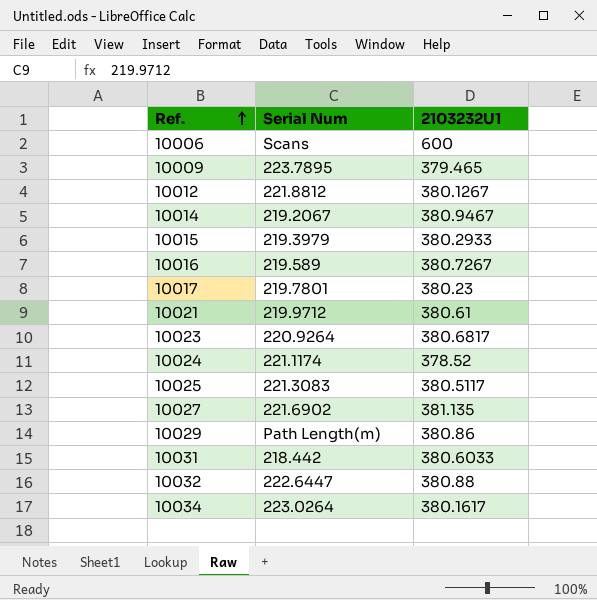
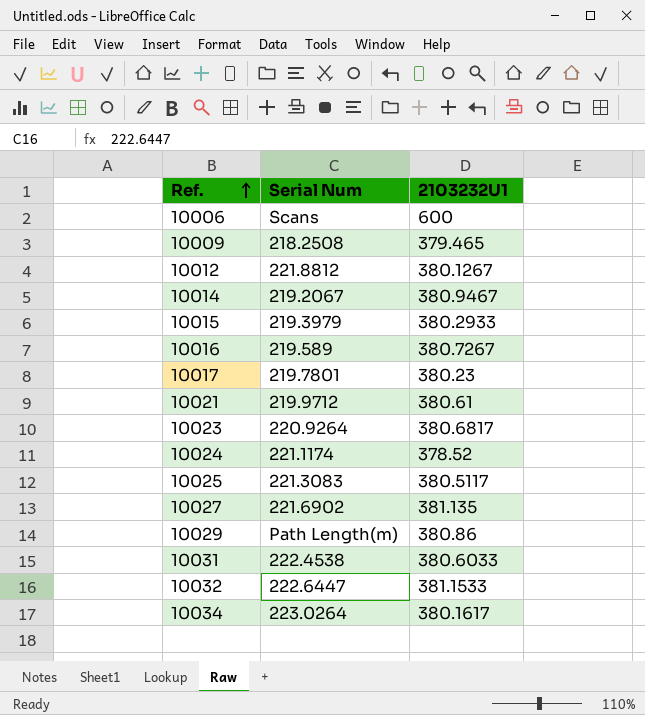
10009 | Serial Num: 223.7895 -> 218.2508
10031 | Serial Num: 218.442 -> 222.4538
10032 | 2103232U1: 380.88 -> 381.1533

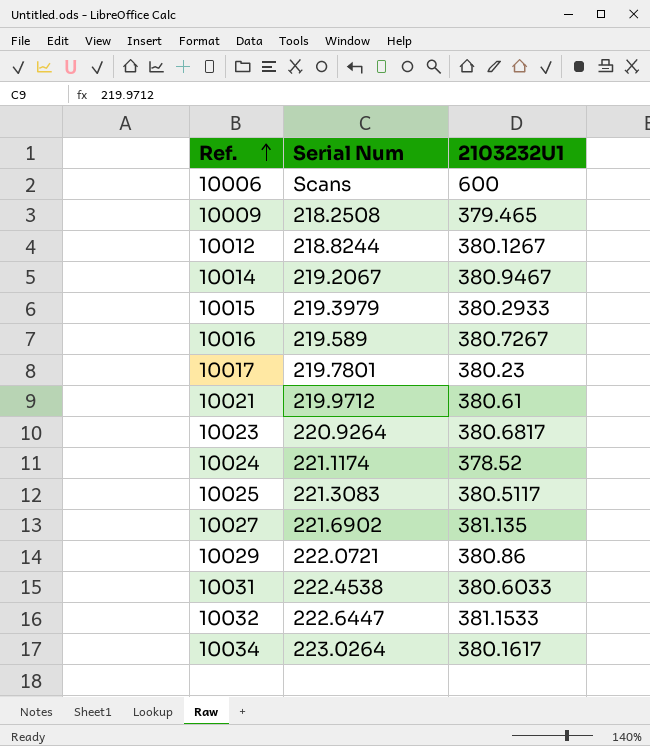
10012 | Serial Num: 221.8812 -> 218.8244
10029 | Serial Num: Path Length(m) -> 222.0721

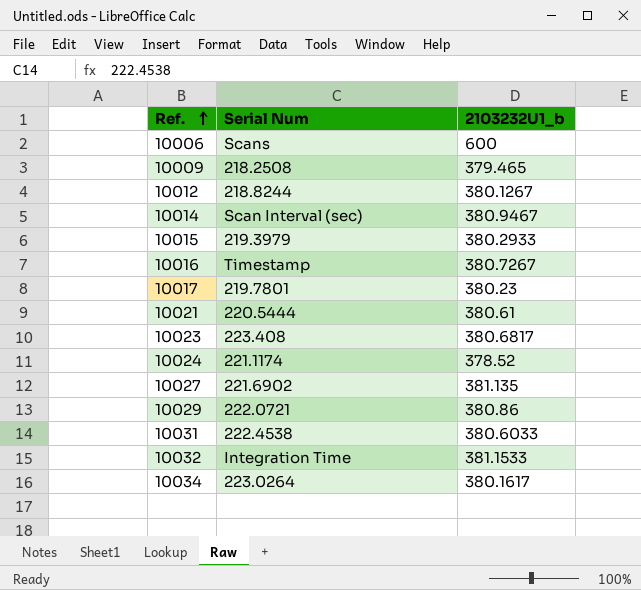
column name: 2103232U1 -> 2103232U1_b
row 10025: 221.3083 | 380.5117 -> none
10014 | Serial Num: 219.2067 -> Scan Interval (sec)
10016 | Serial Num: 219.589 -> Timestamp
10021 | Serial Num: 219.9712 -> 220.5444
10023 | Serial Num: 220.9264 -> 223.408
10032 | Serial Num: 222.6447 -> Integration Time

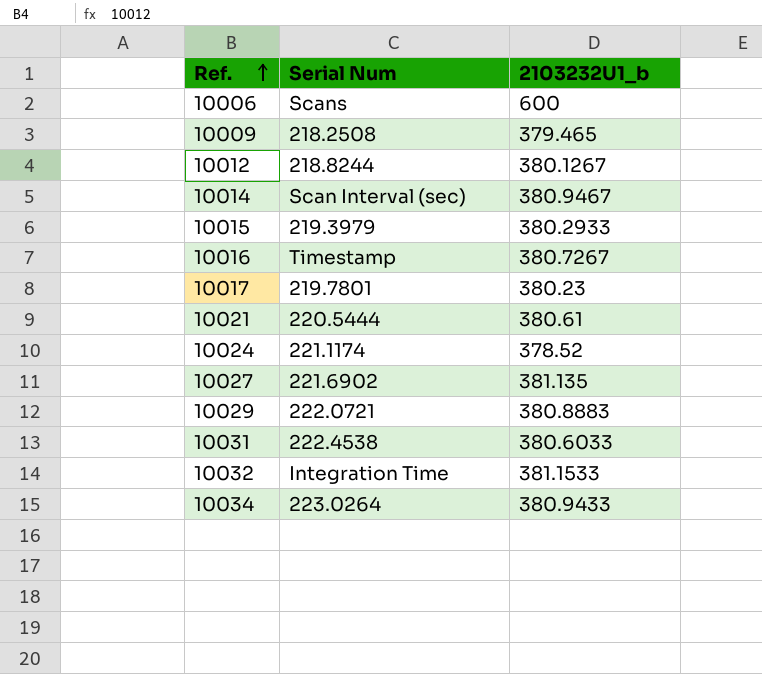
row 10023: 223.408 | 380.6817 -> none
10029 | 2103232U1_b: 380.86 -> 380.8883
10034 | 2103232U1_b: 380.1617 -> 380.9433

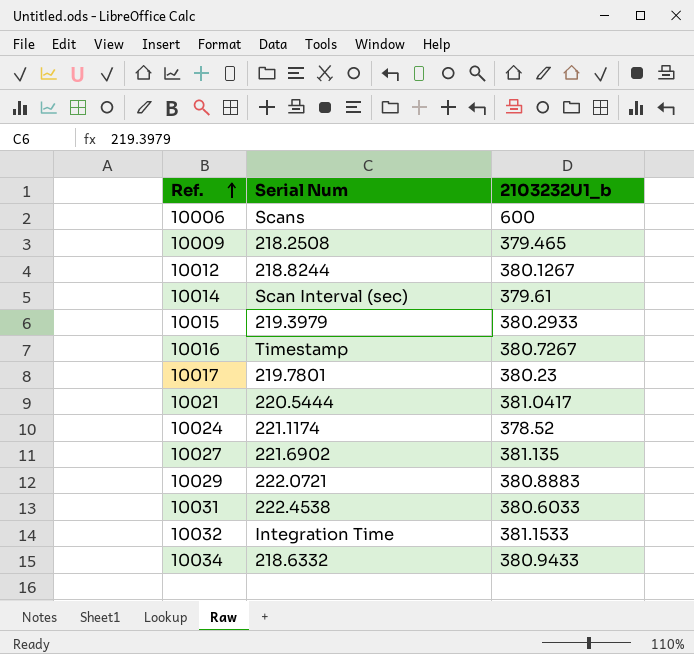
10014 | 2103232U1_b: 380.9467 -> 379.61
10021 | 2103232U1_b: 380.61 -> 381.0417
10034 | Serial Num: 223.0264 -> 218.6332

